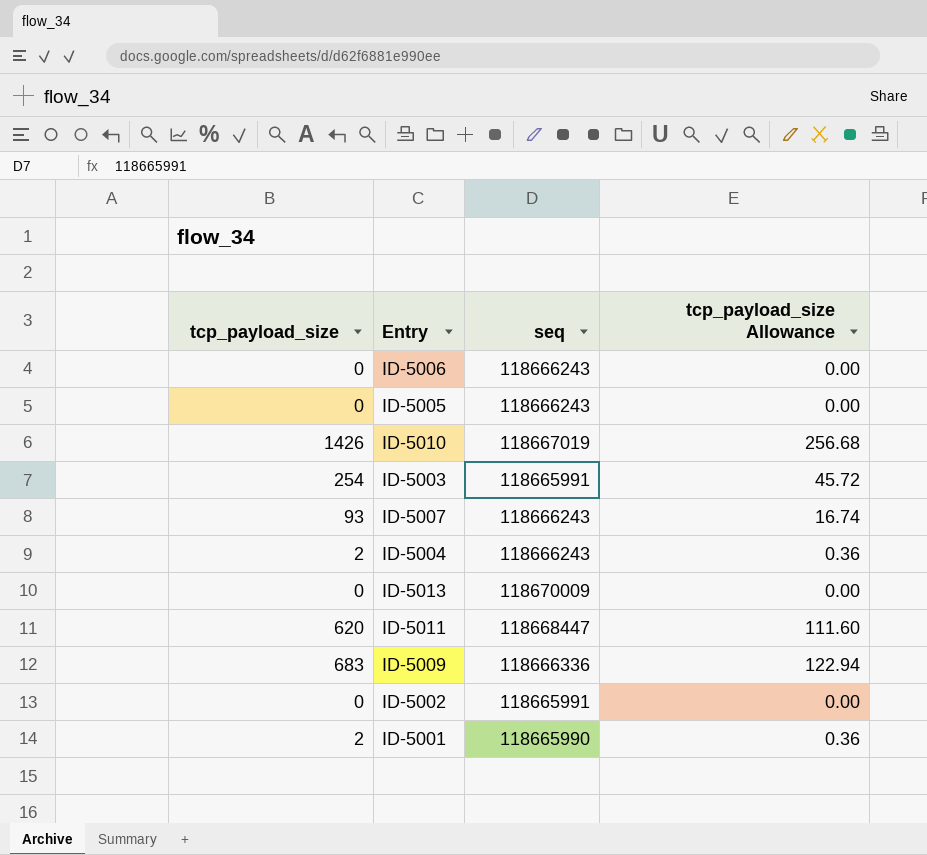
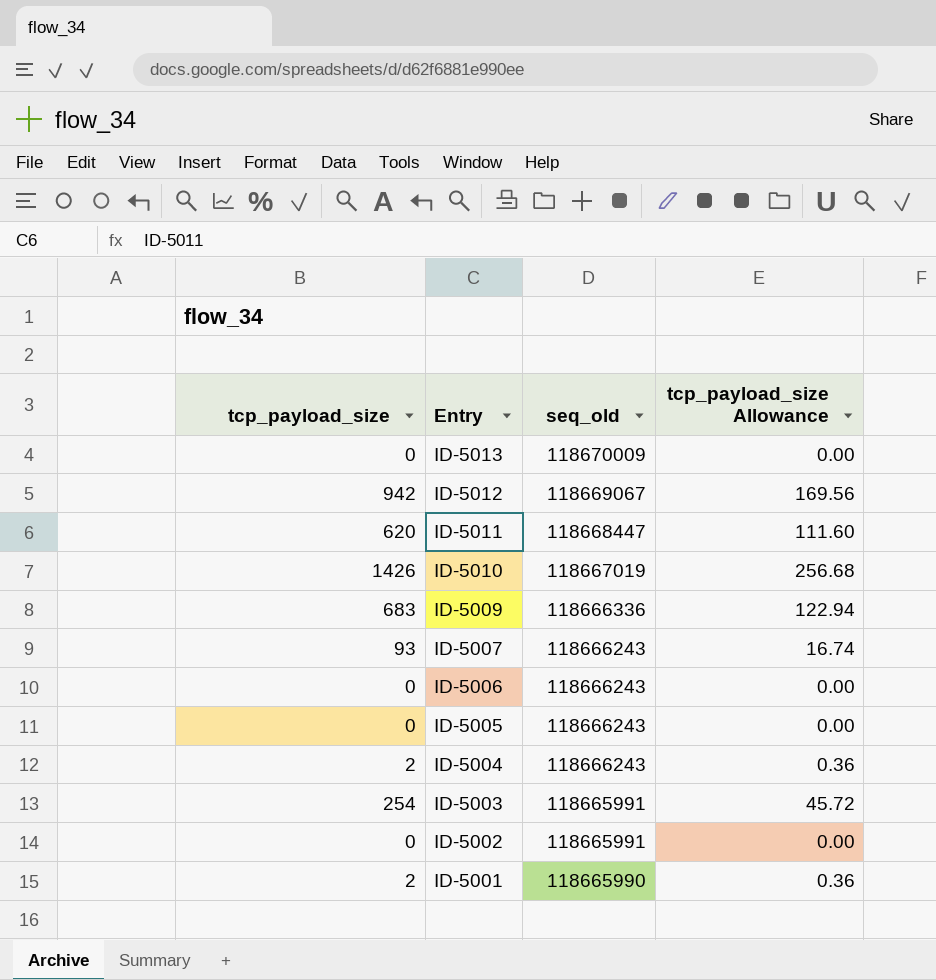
row order: none -> Entry descending
column name: seq -> seq_old
row ID-5012: none -> 942 | 118669067 | 169.56

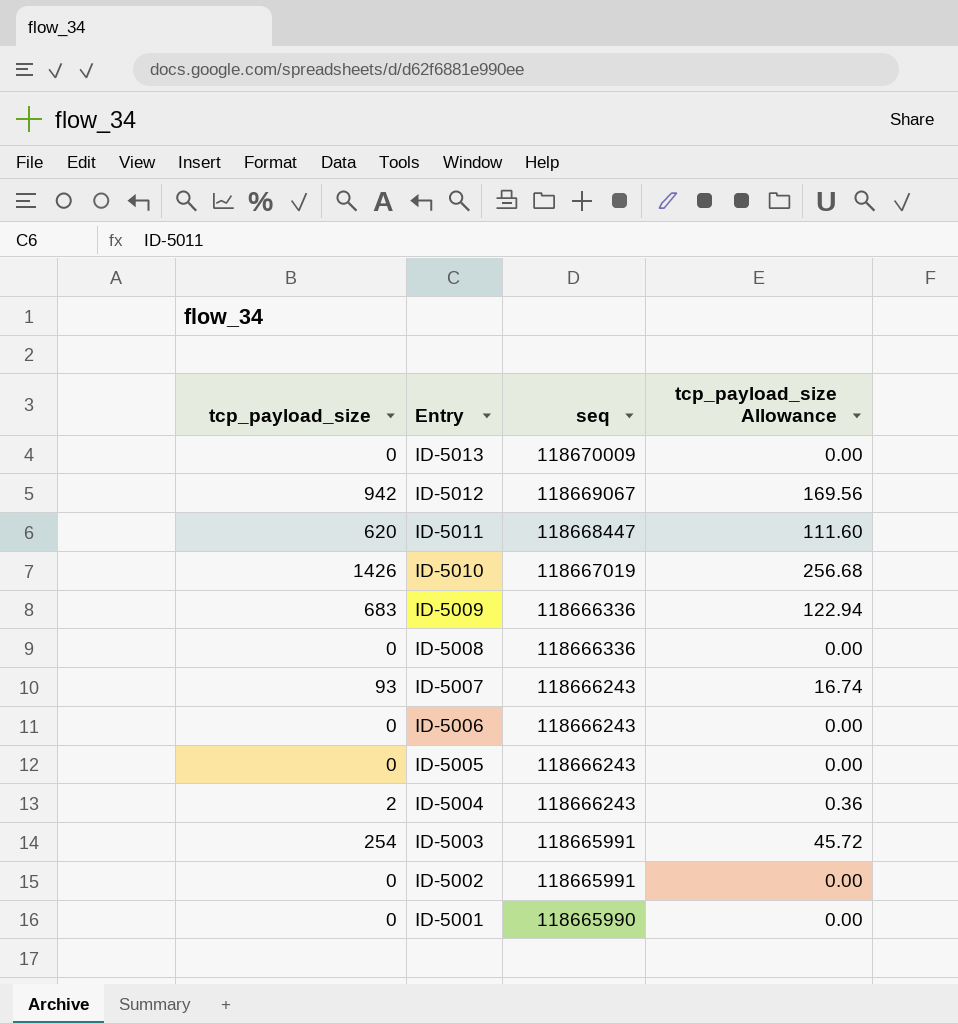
column name: seq_old -> seq
row ID-5008: none -> 0 | 118666336 | 0.00
ID-5001 | tcp_payload_size: 2 -> 0
ID-5001 | tcp_payload_size Allowance: 0.36 -> 0.00

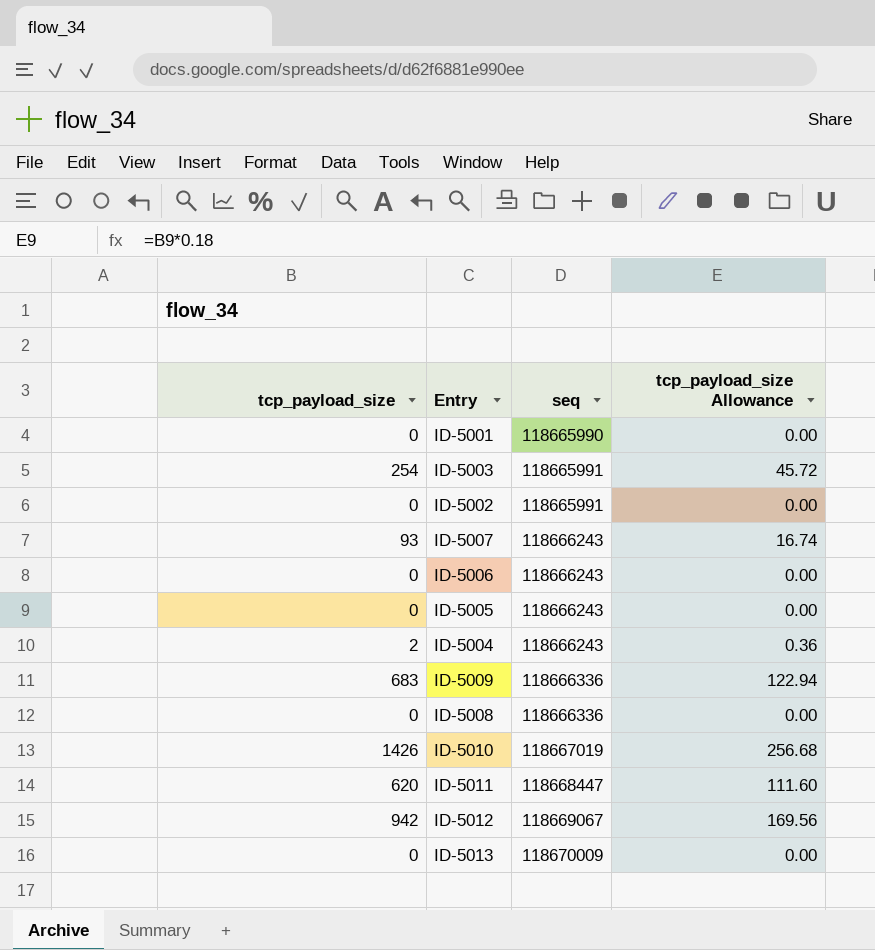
row order: Entry descending -> seq ascending

